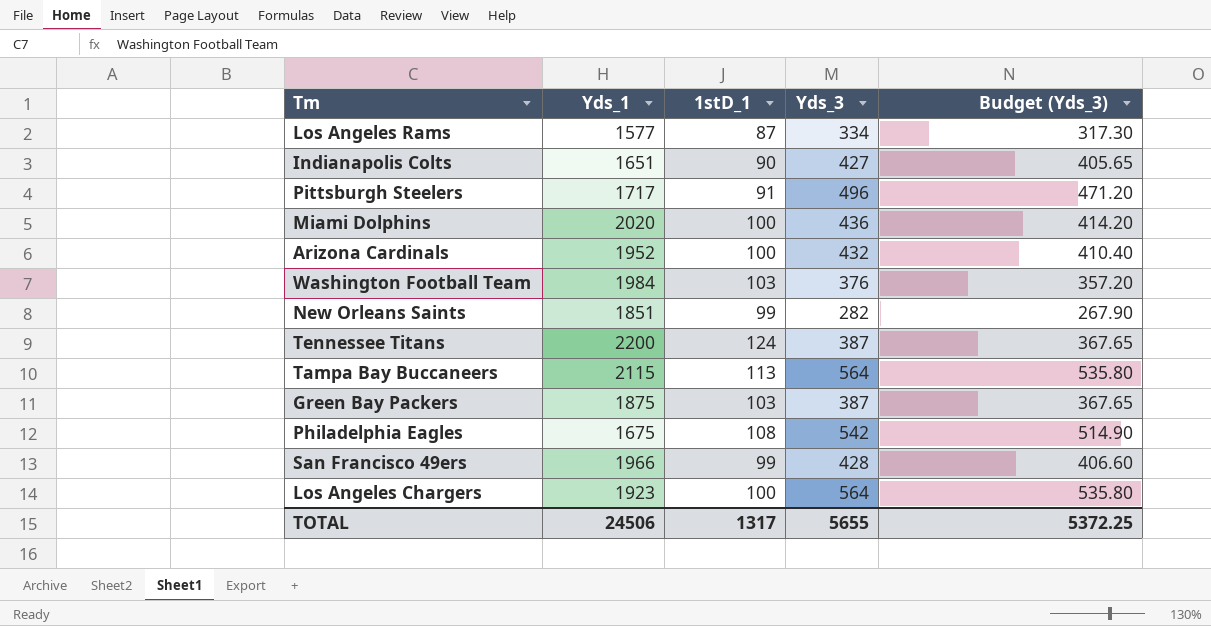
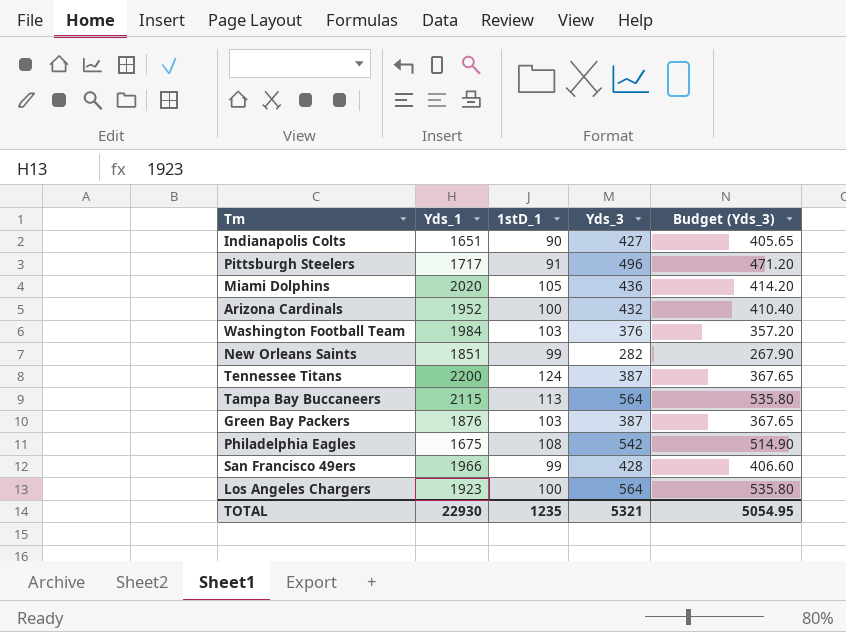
row Los Angeles Rams: 1577 | 87 | 334 | 317.30 -> none
Miami Dolphins | 1stD_1: 100 -> 105
Green Bay Packers | Yds_1: 1875 -> 1876
TOTAL | Yds_1: 24506 -> 22930
TOTAL | 1stD_1: 1317 -> 1235
TOTAL | Yds_3: 5655 -> 5321
TOTAL | Budget (Yds_3): 5372.25 -> 5054.95

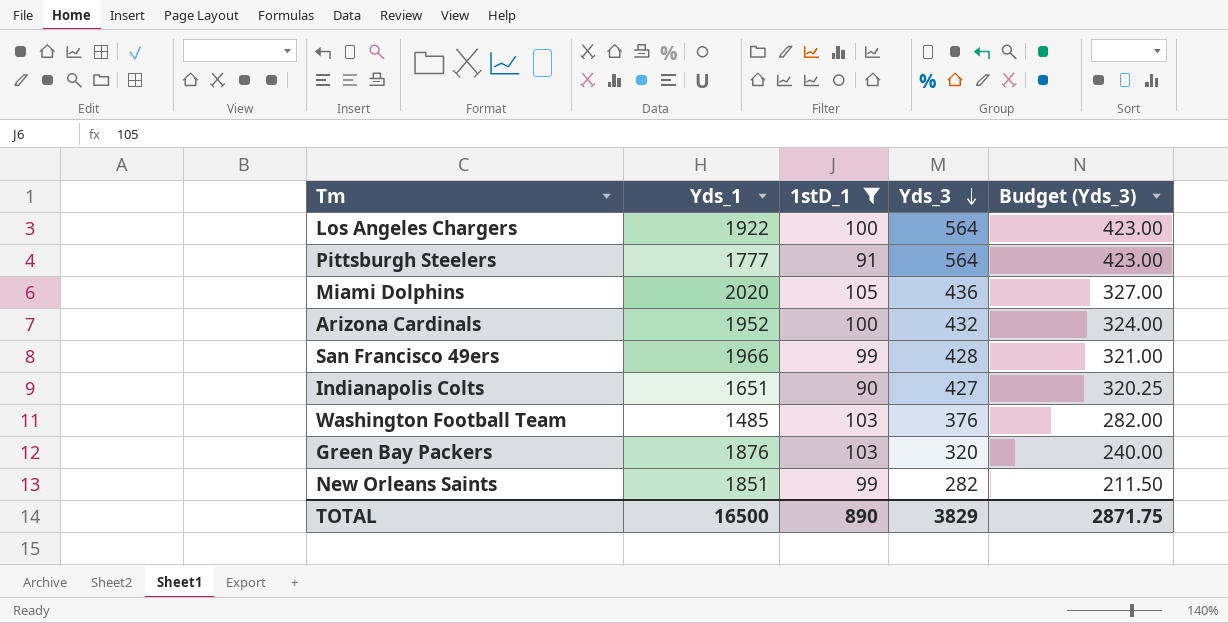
filter: none -> 1stD_1 <= 105
row order: none -> Yds_3 descending
column Budget (Yds_3) | formula: [Yds_3] * 0.95 -> [Yds_3] * 0.75
Los Angeles Chargers | Yds_1: 1923 -> 1922
Pittsburgh Steelers | Yds_1: 1717 -> 1777
Pittsburgh Steelers | Yds_3: 496 -> 564
Washington Football Team | Yds_1: 1984 -> 1485
Green Bay Packers | Yds_3: 387 -> 320
TOTAL | Yds_1: 22930 -> 16500
TOTAL | 1stD_1: 1235 -> 890
TOTAL | Yds_3: 5321 -> 3829
TOTAL | Budget (Yds_3): 5054.95 -> 2871.75

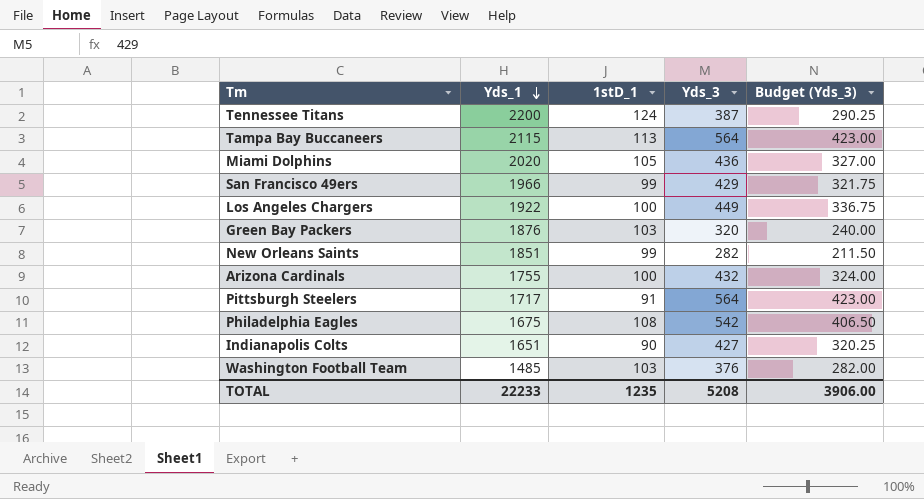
filter: 1stD_1 <= 105 -> none
row order: Yds_3 descending -> Yds_1 descending
San Francisco 49ers | Yds_3: 428 -> 429
San Francisco 49ers | Budget (Yds_3): 321.00 -> 321.75
Los Angeles Chargers | Yds_3: 564 -> 449
Los Angeles Chargers | Budget (Yds_3): 423.00 -> 336.75
Arizona Cardinals | Yds_1: 1952 -> 1755
Pittsburgh Steelers | Yds_1: 1777 -> 1717
TOTAL | Yds_1: 16500 -> 22233
TOTAL | 1stD_1: 890 -> 1235
TOTAL | Yds_3: 3829 -> 5208
TOTAL | Budget (Yds_3): 2871.75 -> 3906.00

